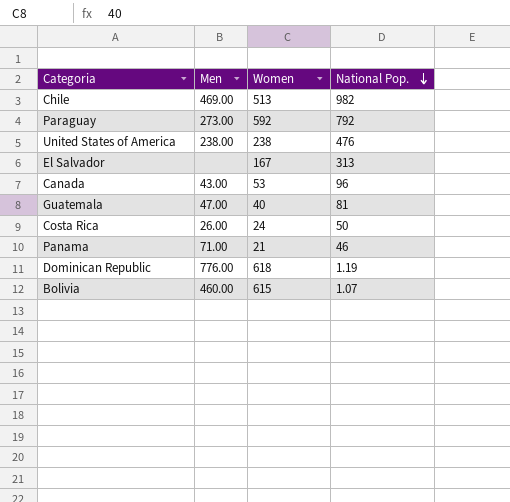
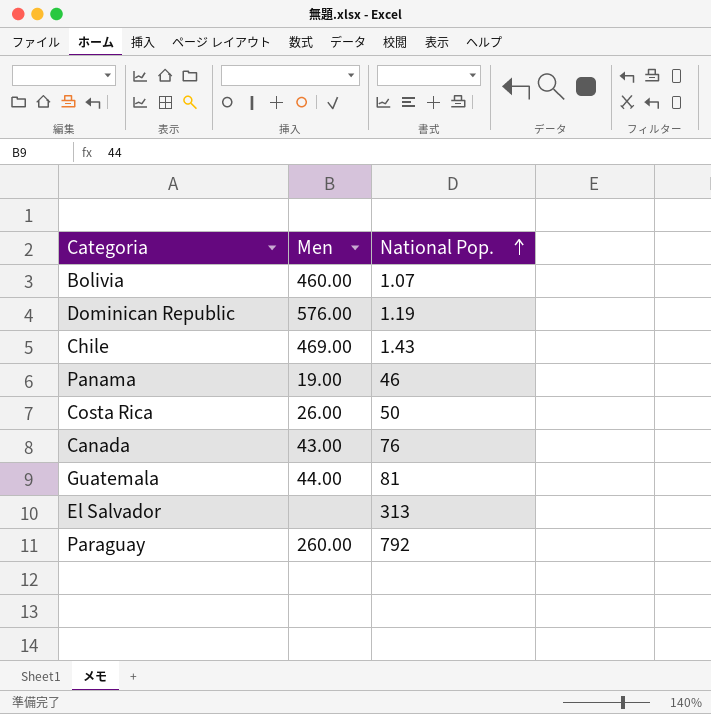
row order: National Pop. descending -> National Pop. ascending
column Women | position: 3 -> none
row United States of America: 238.00 | 238 | 476 -> none
Dominican Republic | Men: 776.00 -> 576.00
Chile | National Pop.: 982 -> 1.43
Panama | Men: 71.00 -> 19.00
Canada | National Pop.: 96 -> 76
Guatemala | Men: 47.00 -> 44.00
Paraguay | Men: 273.00 -> 260.00

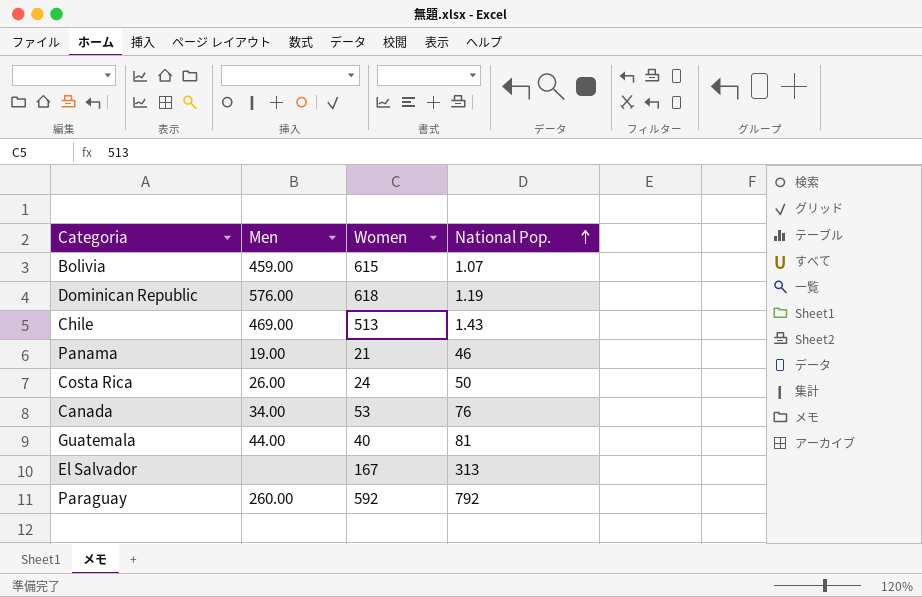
column Women | position: none -> 3
Bolivia | Men: 460.00 -> 459.00
Canada | Men: 43.00 -> 34.00

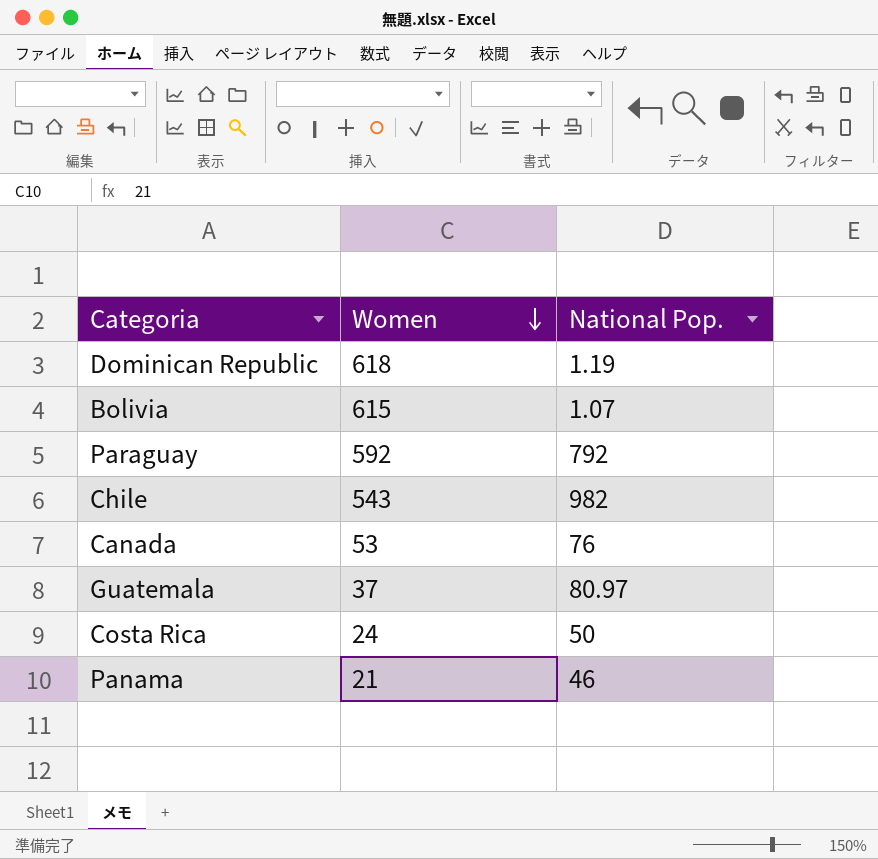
row order: National Pop. ascending -> Women descending
column Men | position: 2 -> none
row El Salvador: none | 167 | 313 -> none
Chile | Women: 513 -> 543
Chile | National Pop.: 1.43 -> 982
Guatemala | Women: 40 -> 37
Guatemala | National Pop.: 81 -> 80.97

